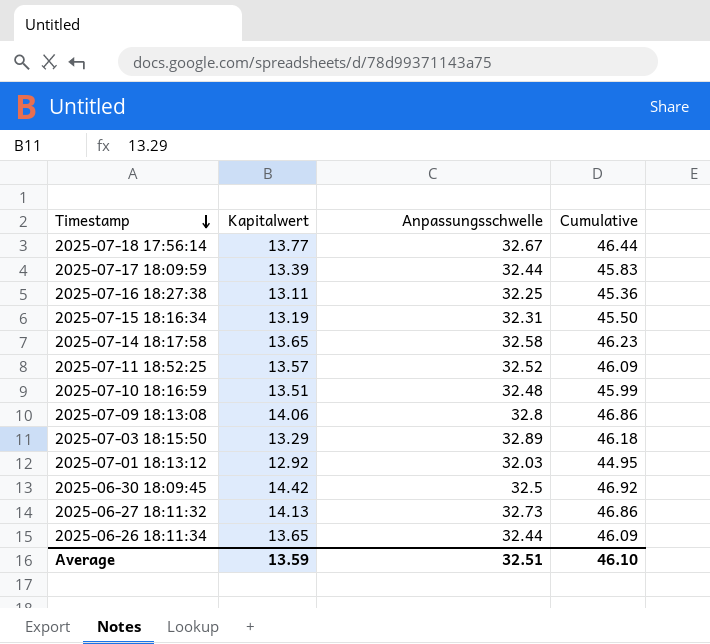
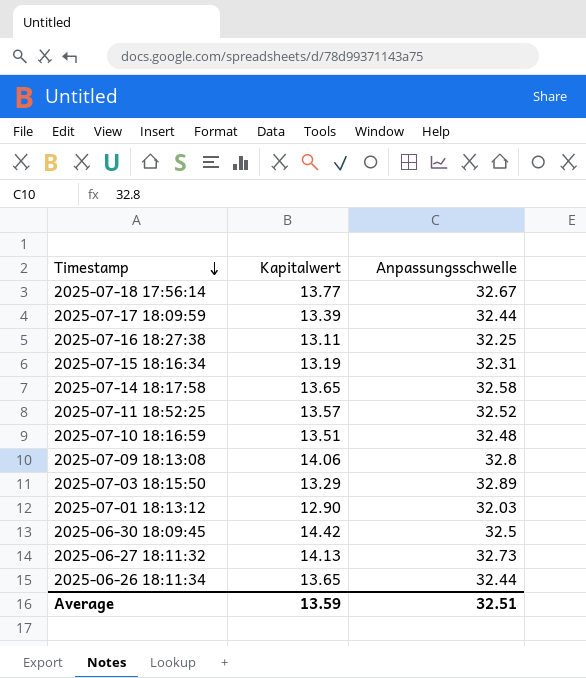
column Cumulative | formula: [Kapitalwert] + [Anpassungsschwelle] -> none
2025-07-01 18:13:12 | Kapitalwert: 12.92 -> 12.90

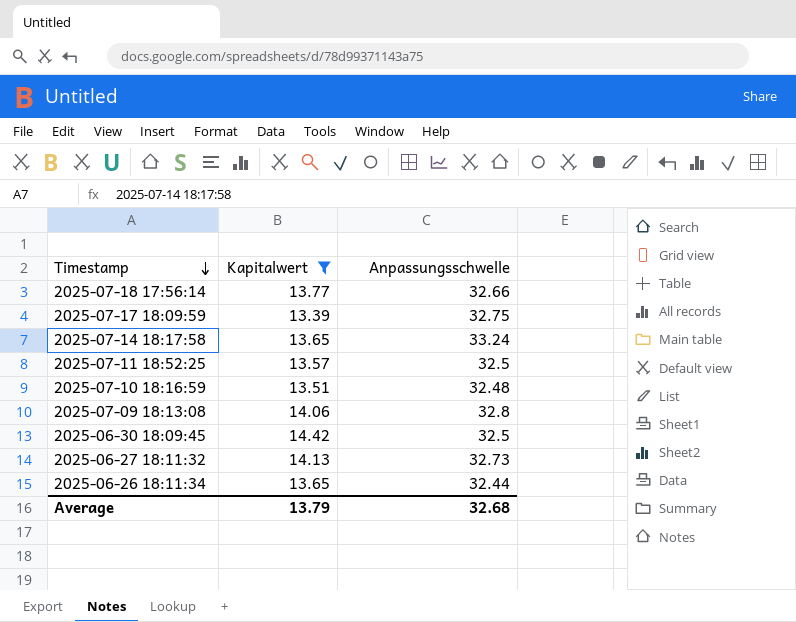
filter: none -> Kapitalwert >= 13.39
2025-07-18 17:56:14 | Anpassungsschwelle: 32.67 -> 32.66
2025-07-17 18:09:59 | Anpassungsschwelle: 32.44 -> 32.75
2025-07-14 18:17:58 | Anpassungsschwelle: 32.58 -> 33.24
2025-07-11 18:52:25 | Anpassungsschwelle: 32.52 -> 32.5
Average | Kapitalwert: 13.59 -> 13.79
Average | Anpassungsschwelle: 32.51 -> 32.68

